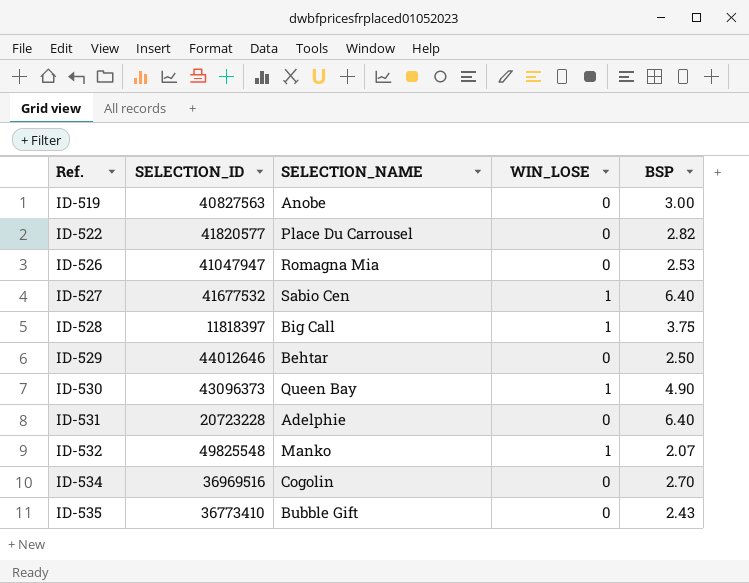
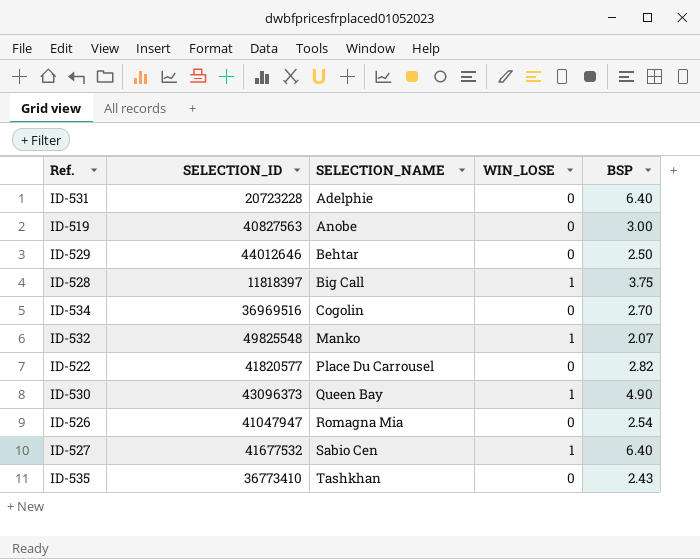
row order: Ref. ascending -> SELECTION_NAME ascending
ID-526 | BSP: 2.53 -> 2.54
ID-535 | SELECTION_NAME: Bubble Gift -> Tashkhan

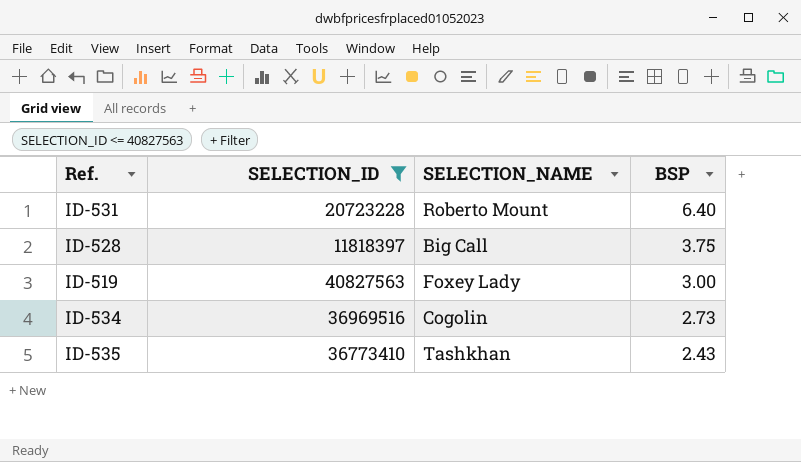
filter: none -> SELECTION_ID <= 40827563
row order: SELECTION_NAME ascending -> BSP descending
column WIN_LOSE | position: 4 -> none
ID-531 | SELECTION_NAME: Adelphie -> Roberto Mount
ID-519 | SELECTION_NAME: Anobe -> Foxey Lady
ID-534 | BSP: 2.70 -> 2.73

